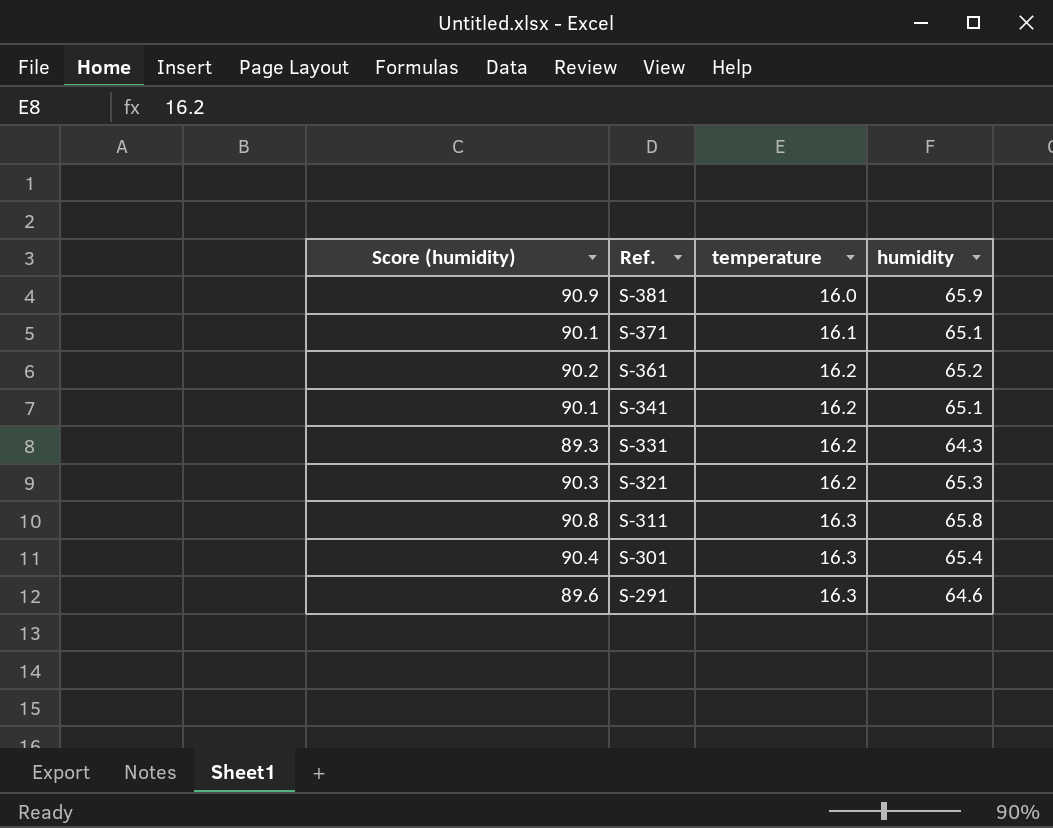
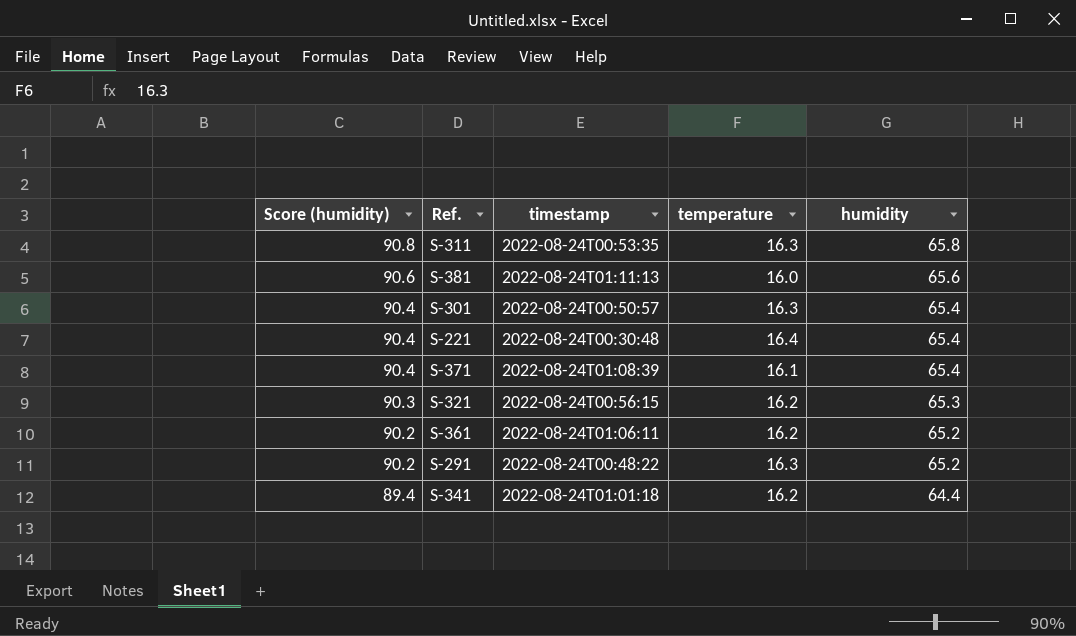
row order: Ref. descending -> Score (humidity) descending
column timestamp | position: none -> 3
row S-331: 89.3 | 16.2 | 64.3 -> none
S-381 | Score (humidity): 90.9 -> 90.6
S-381 | humidity: 65.9 -> 65.6
row S-221: none -> 90.4 | 2022-08-24T00:30:48 | 16.4 | 65.4
S-371 | Score (humidity): 90.1 -> 90.4
S-371 | humidity: 65.1 -> 65.4
S-291 | Score (humidity): 89.6 -> 90.2
S-291 | humidity: 64.6 -> 65.2
S-341 | Score (humidity): 90.1 -> 89.4
S-341 | humidity: 65.1 -> 64.4

